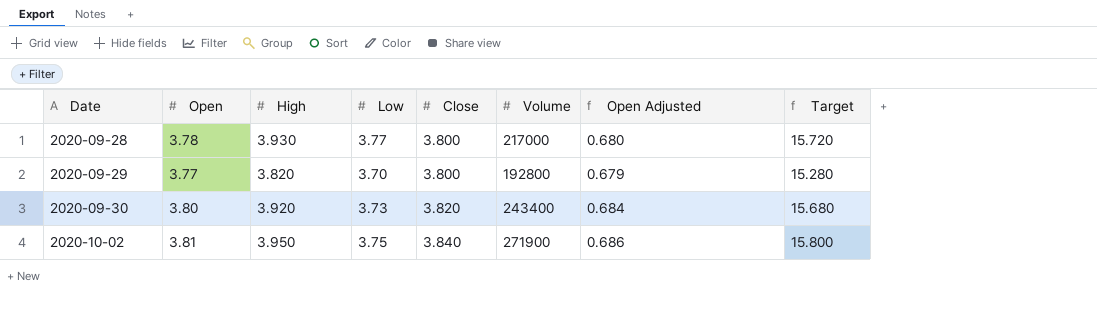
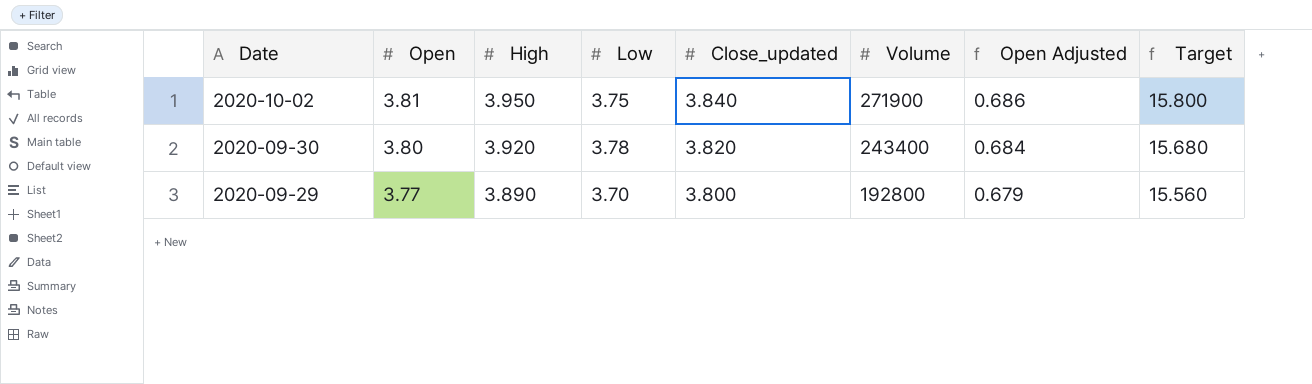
row order: Date ascending -> Date descending
column name: Close -> Close_updated
row 2020-09-28: 3.78 | 3.930 | 3.77 | 3.800 | 217000 | 0.680 | 15.720 -> none
2020-09-30 | Low: 3.73 -> 3.78
2020-09-29 | High: 3.820 -> 3.890
2020-09-29 | Target: 15.280 -> 15.560

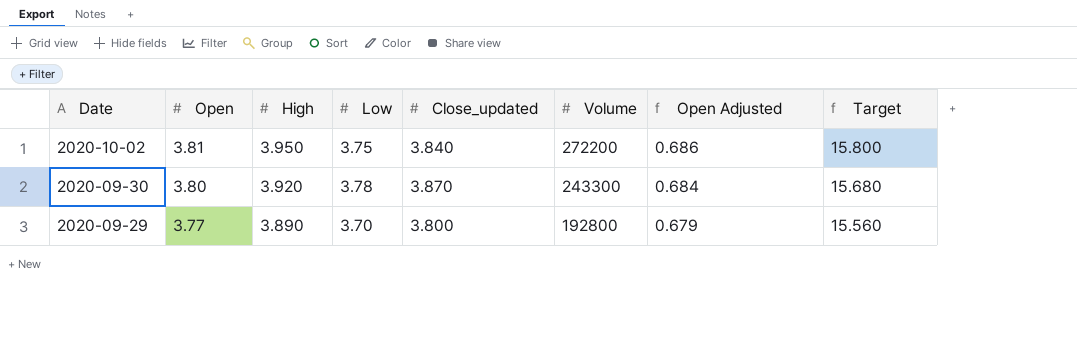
2020-10-02 | Volume: 271900 -> 272200
2020-09-30 | Close_updated: 3.820 -> 3.870
2020-09-30 | Volume: 243400 -> 243300

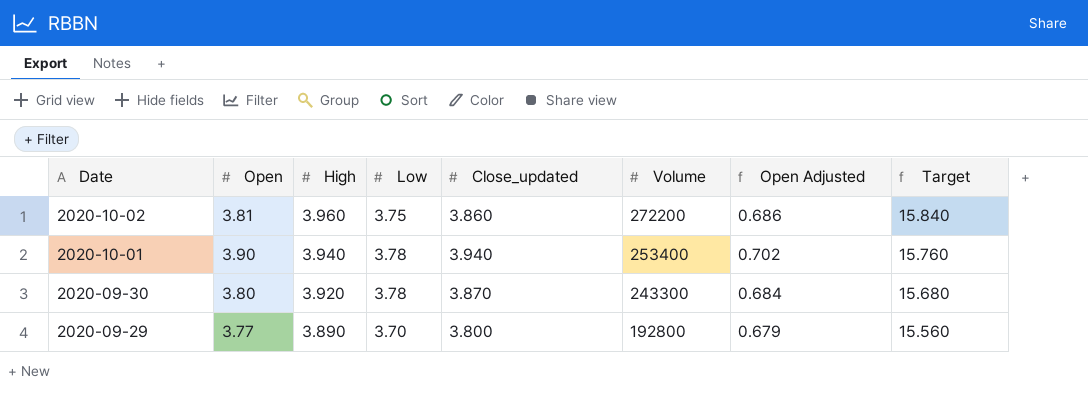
2020-10-02 | High: 3.950 -> 3.960
2020-10-02 | Close_updated: 3.840 -> 3.860
2020-10-02 | Target: 15.800 -> 15.840
row 2020-10-01: none -> 3.90 | 3.940 | 3.78 | 3.940 | 253400 | 0.702 | 15.760

